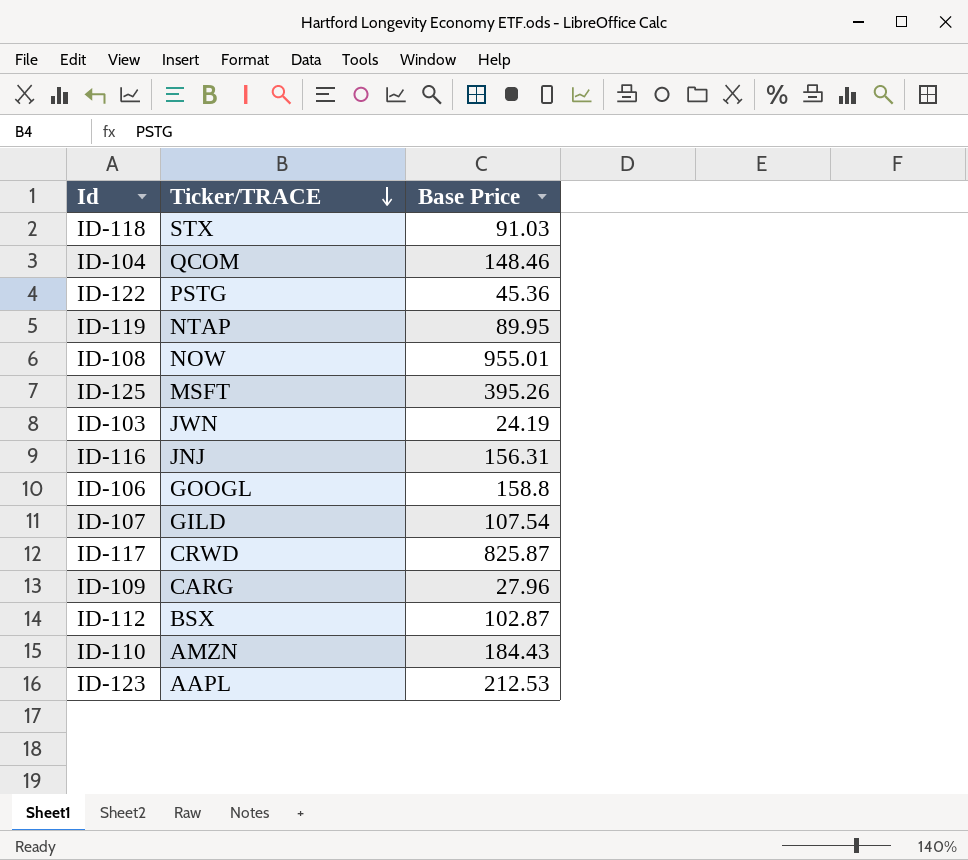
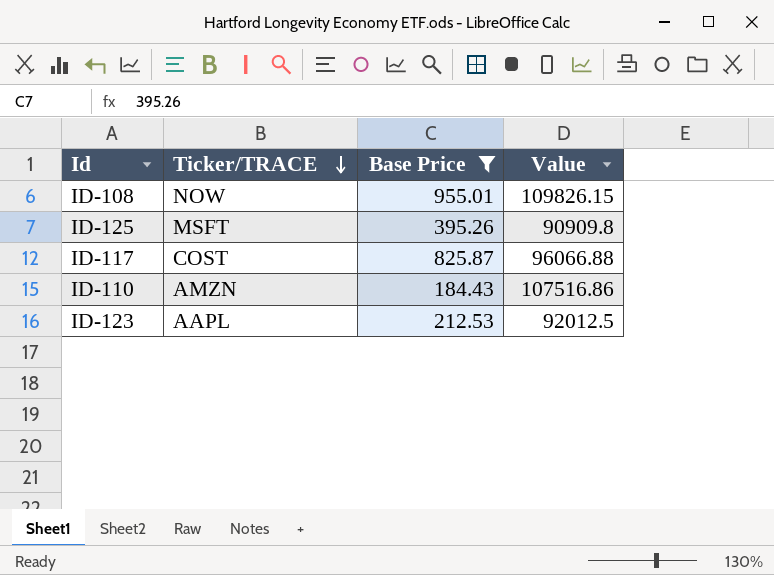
filter: none -> Base Price >= 184.43
column Value | position: none -> 4
ID-117 | Ticker/TRACE: CRWD -> COST

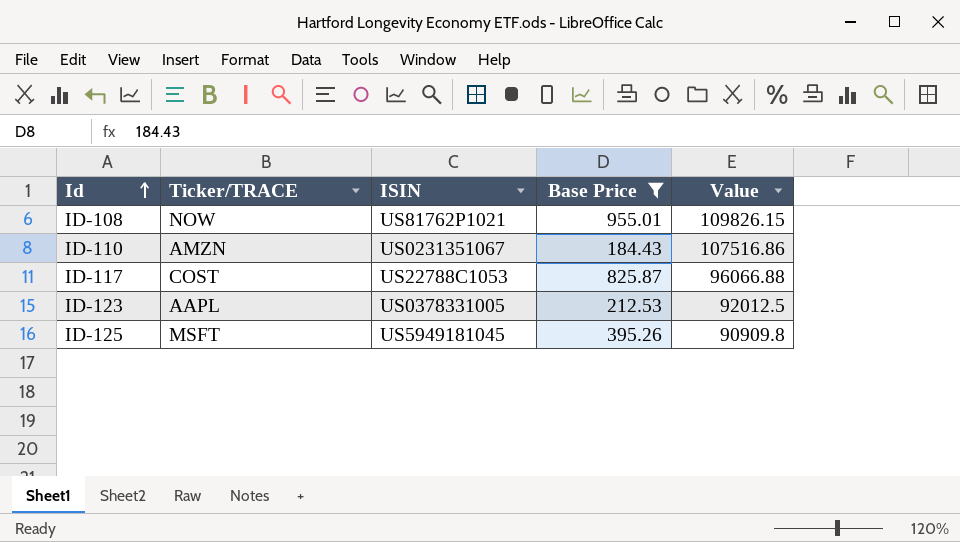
row order: Ticker/TRACE descending -> Id ascending
column ISIN | position: none -> 3

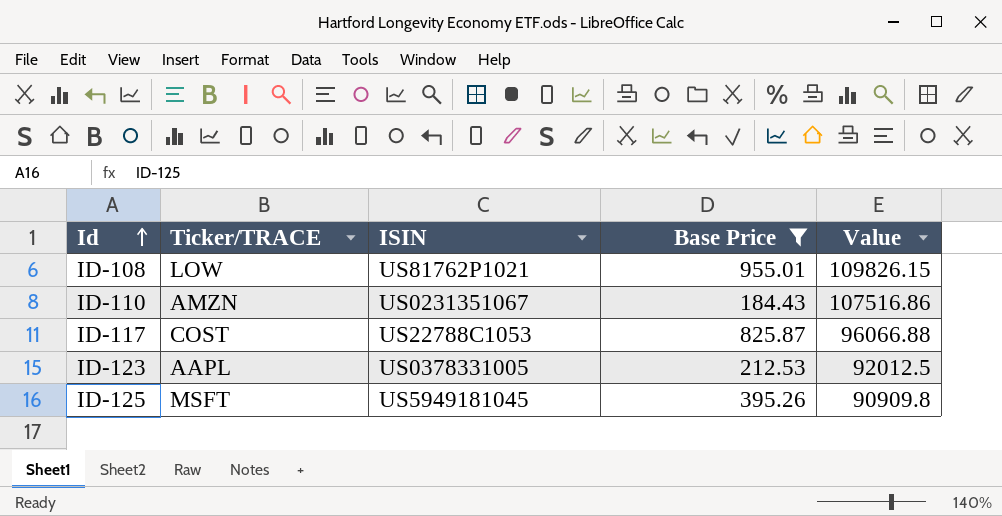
ID-108 | Ticker/TRACE: NOW -> LOW

